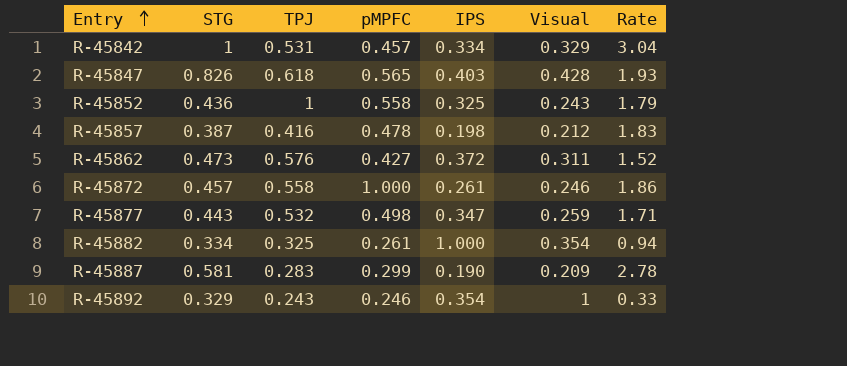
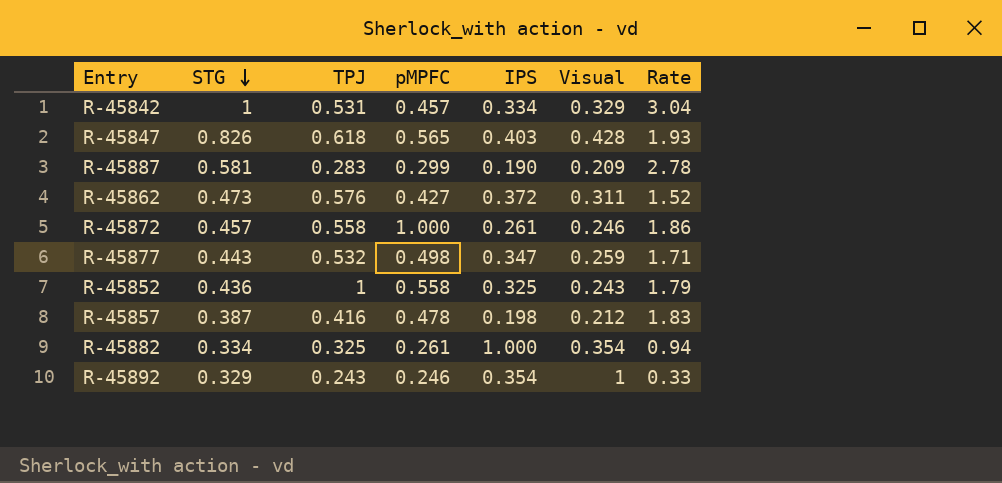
row order: Entry ascending -> STG descending

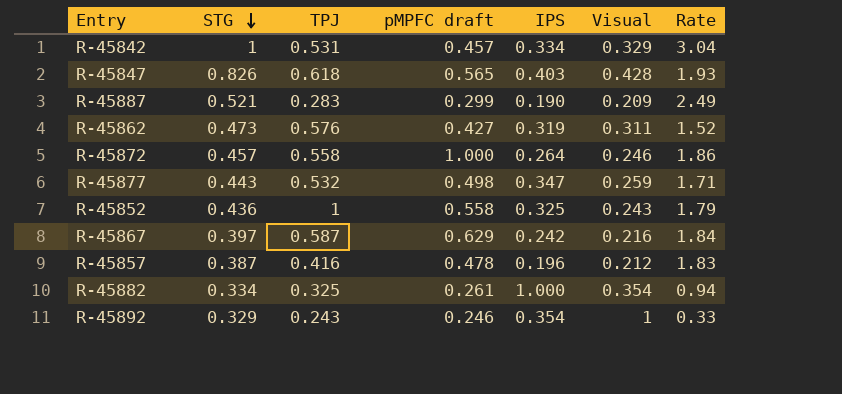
column name: pMPFC -> pMPFC draft
R-45887 | STG: 0.581 -> 0.521
R-45887 | Rate: 2.78 -> 2.49
R-45862 | IPS: 0.372 -> 0.319
R-45872 | IPS: 0.261 -> 0.264
row R-45867: none -> 0.397 | 0.587 | 0.629 | 0.242 | 0.216 | 1.84
R-45857 | IPS: 0.198 -> 0.196

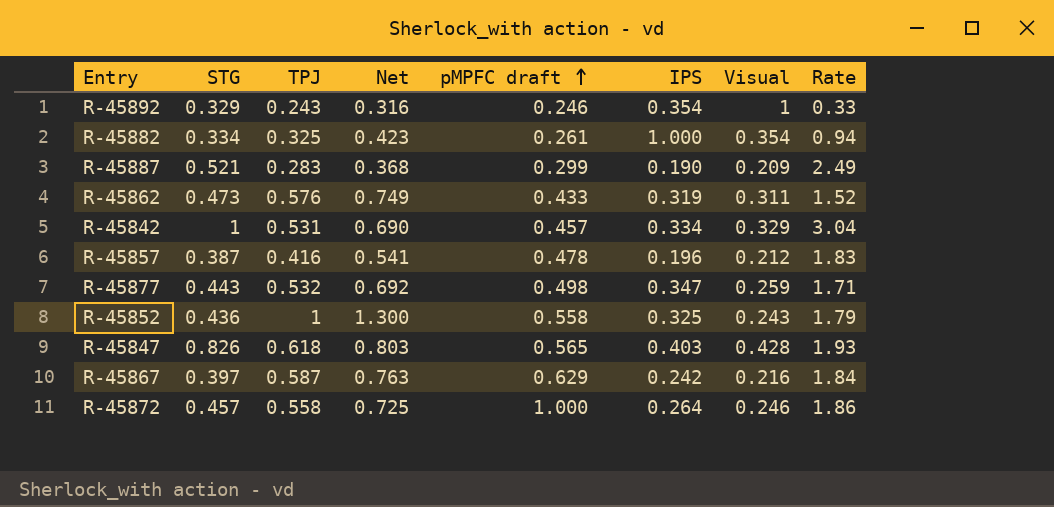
row order: STG descending -> pMPFC draft ascending
column Net | formula: none -> [TPJ] * 1.3
R-45862 | pMPFC draft: 0.427 -> 0.433

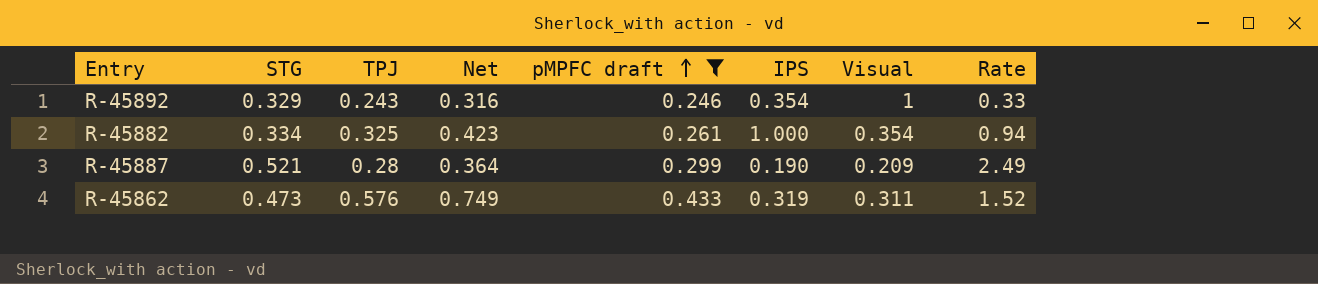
filter: none -> pMPFC draft <= 0.433
R-45887 | TPJ: 0.283 -> 0.28
R-45887 | Net: 0.368 -> 0.364

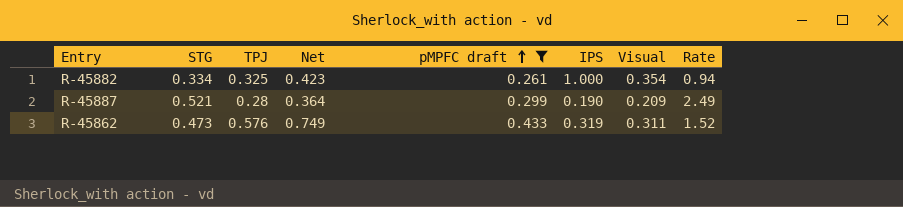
row R-45892: 0.329 | 0.243 | 0.316 | 0.246 | 0.354 | 1 | 0.33 -> none

